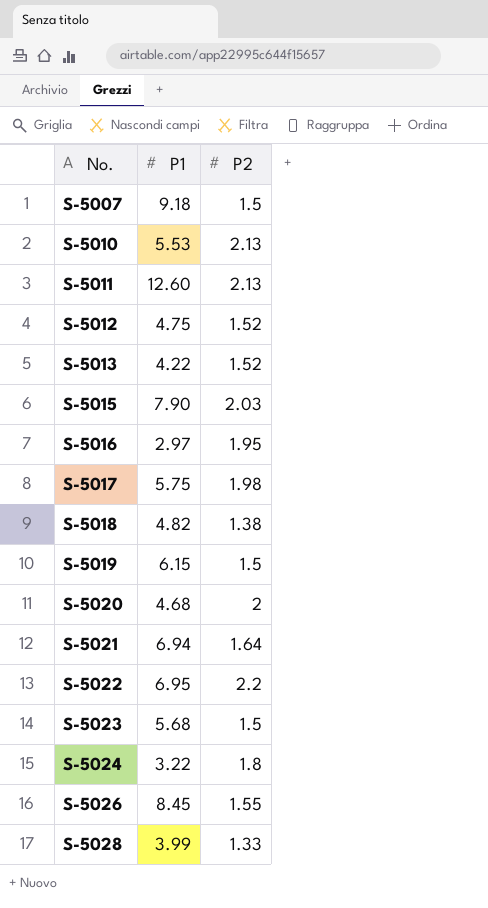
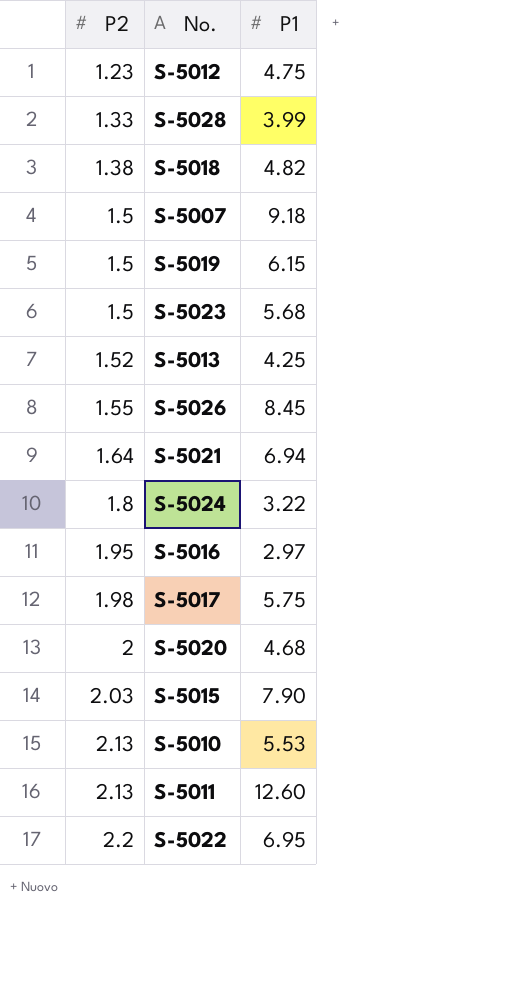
row order: No. ascending -> P2 ascending
column P2 | position: 3 -> 1
S-5012 | P2: 1.52 -> 1.23
S-5013 | P1: 4.22 -> 4.25

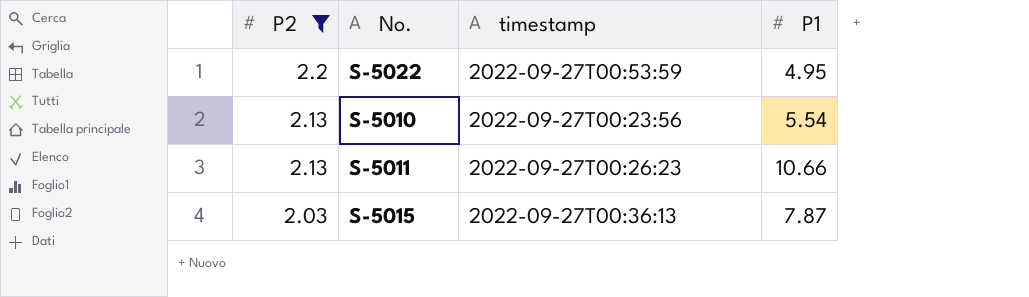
filter: none -> P2 >= 2.03
row order: P2 ascending -> P2 descending
column timestamp | position: none -> 3
S-5022 | P1: 6.95 -> 4.95
S-5010 | P1: 5.53 -> 5.54
S-5011 | P1: 12.60 -> 10.66
S-5015 | P1: 7.90 -> 7.87

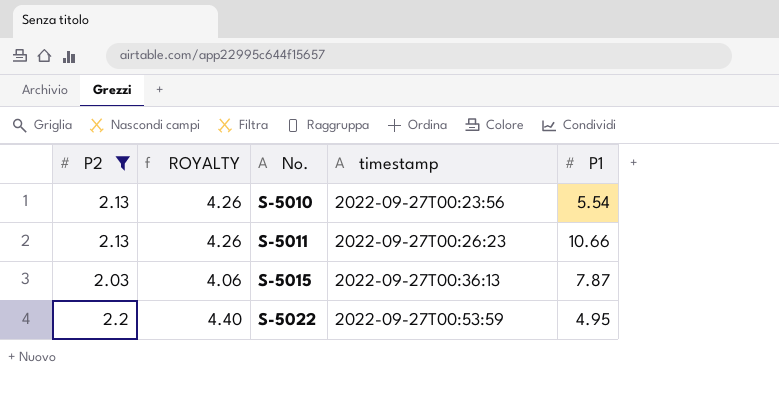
row order: P2 descending -> No. ascending
column ROYALTY | formula: none -> [P2] * 2

